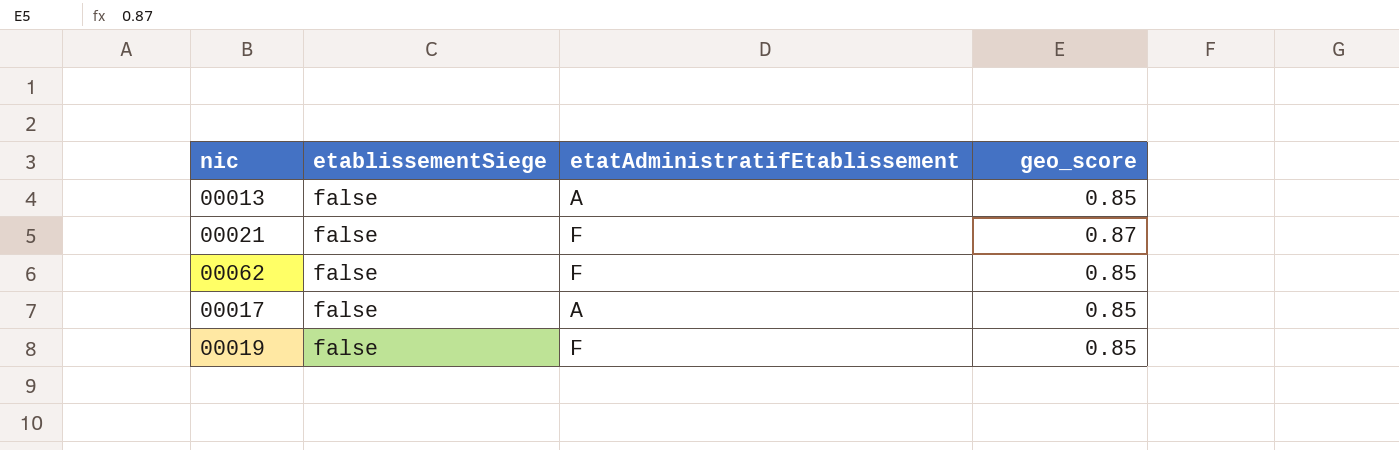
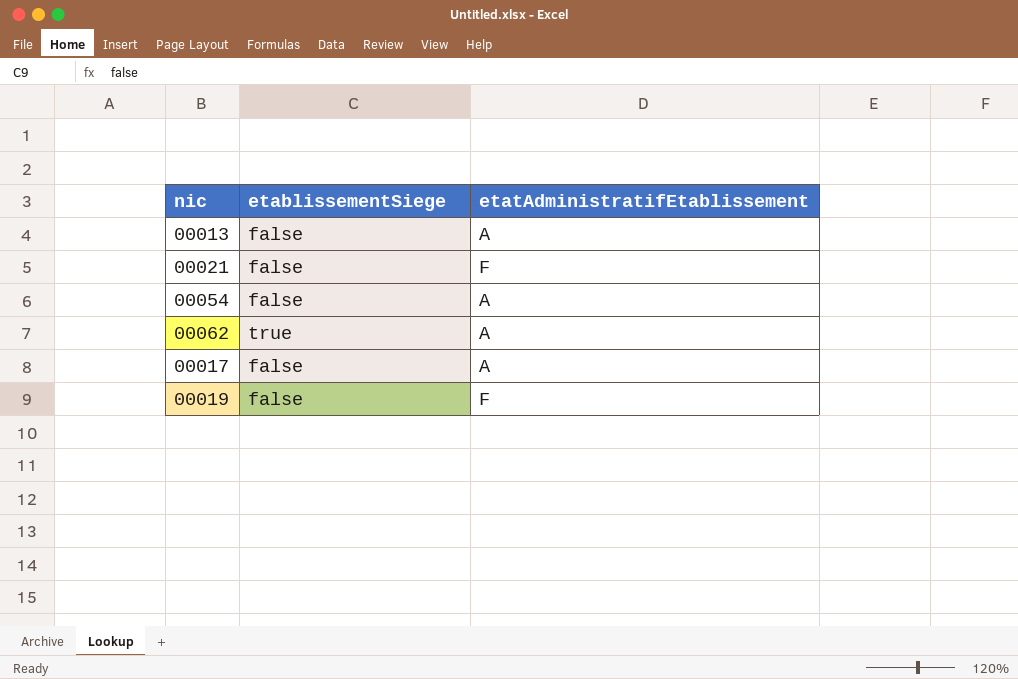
column geo_score | position: 4 -> none
row 00054: none -> false | A
00062 | etablissementSiege: false -> true
00062 | etatAdministratifEtablissement: F -> A

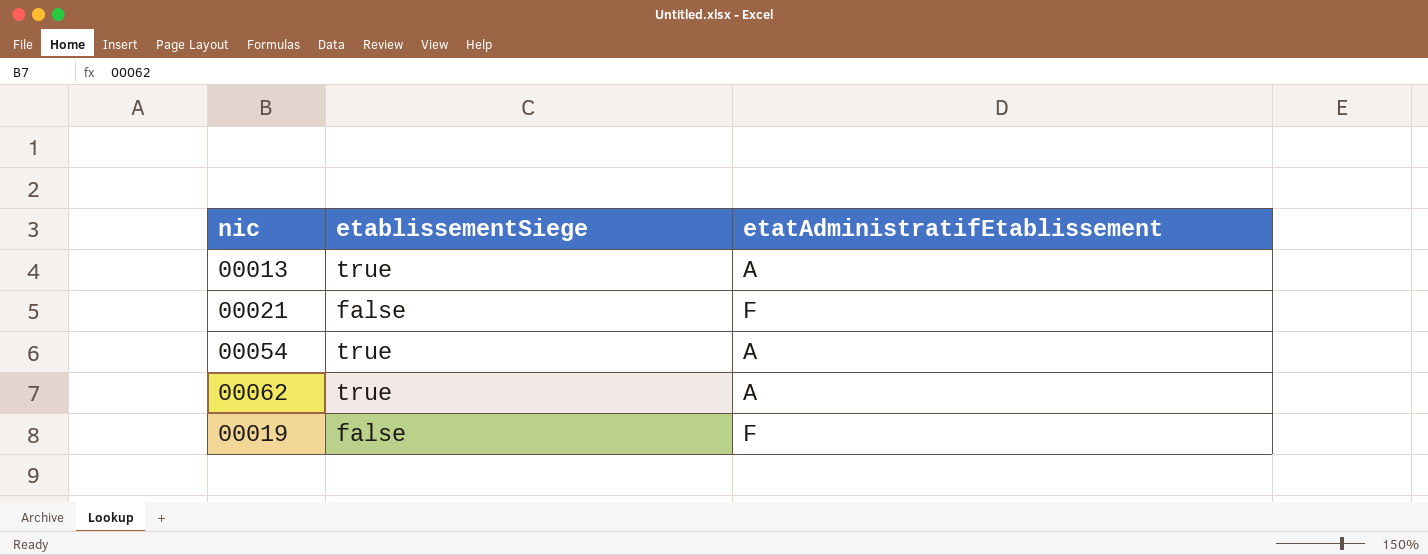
row 00017: false | A -> none
00013 | etablissementSiege: false -> true
00054 | etablissementSiege: false -> true

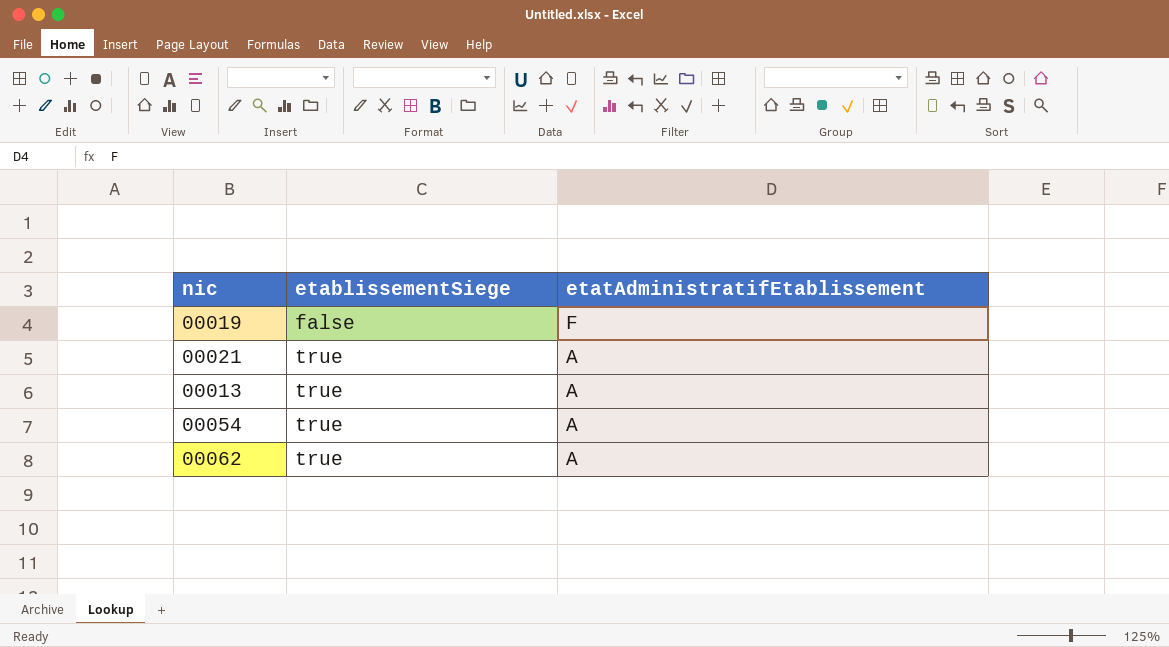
row order: none -> etablissementSiege ascending
00021 | etablissementSiege: false -> true
00021 | etatAdministratifEtablissement: F -> A

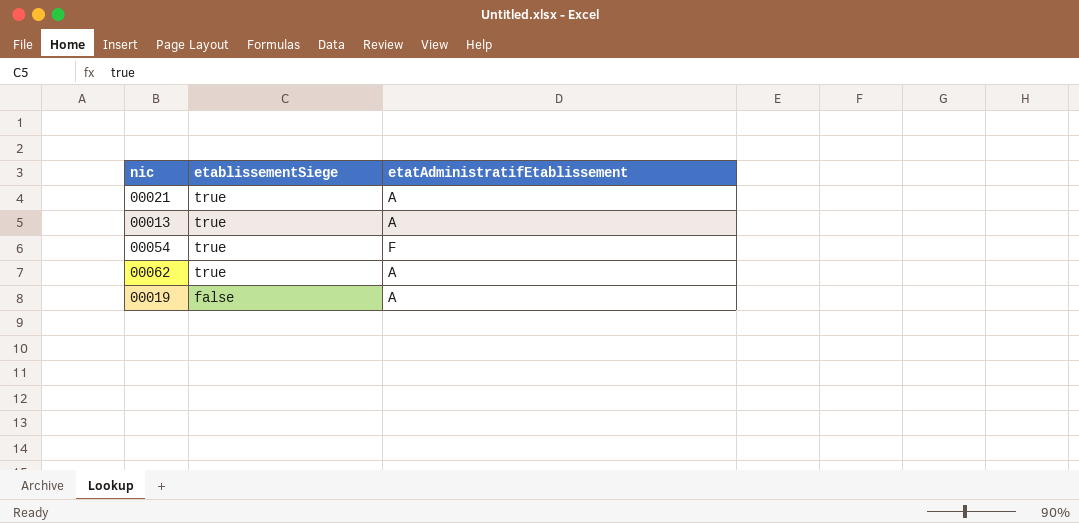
row order: etablissementSiege ascending -> etablissementSiege descending
00054 | etatAdministratifEtablissement: A -> F
00019 | etatAdministratifEtablissement: F -> A

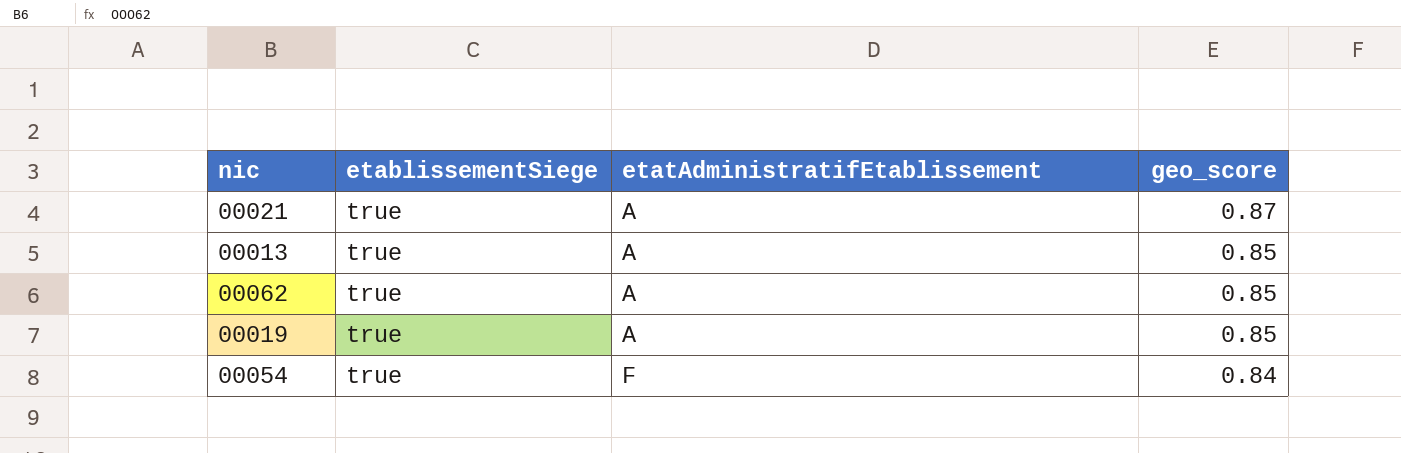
row order: etablissementSiege descending -> etatAdministratifEtablissement ascending
column geo_score | position: none -> 4
00019 | etablissementSiege: false -> true

